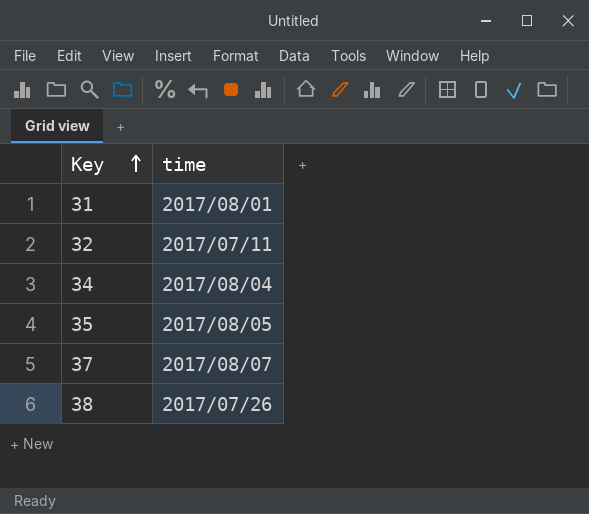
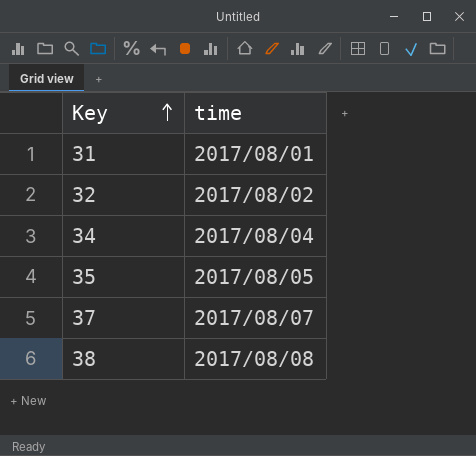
32 | time: 2017/07/11 -> 2017/08/02
38 | time: 2017/07/26 -> 2017/08/08

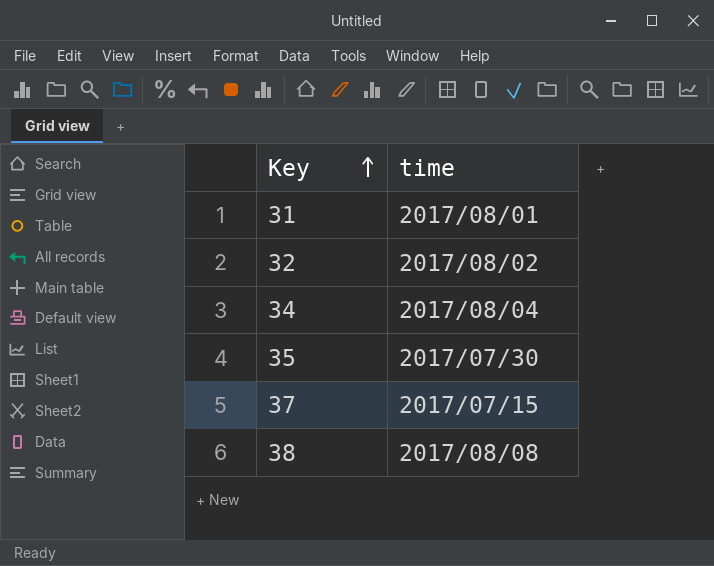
35 | time: 2017/08/05 -> 2017/07/30
37 | time: 2017/08/07 -> 2017/07/15

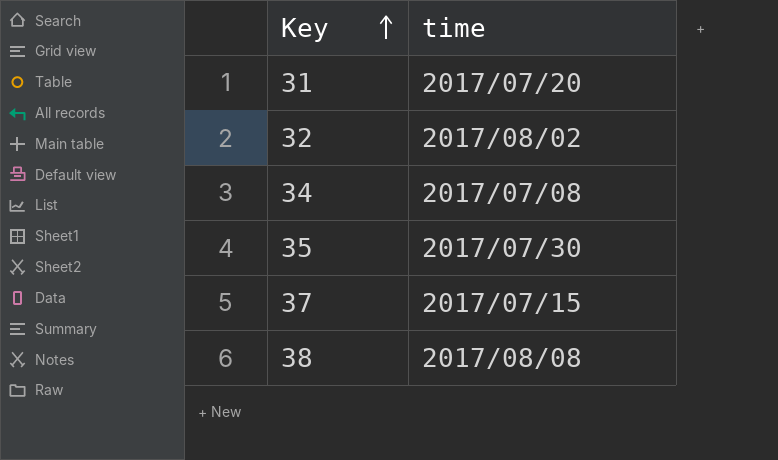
31 | time: 2017/08/01 -> 2017/07/20
34 | time: 2017/08/04 -> 2017/07/08

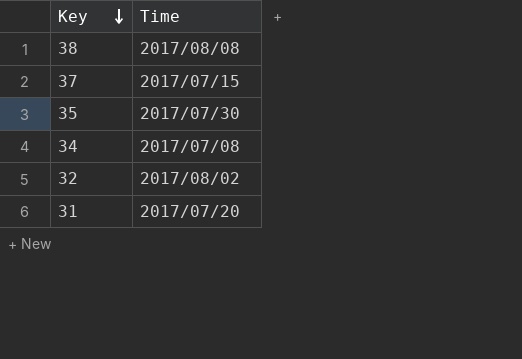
row order: Key ascending -> Key descending
column name: time -> Time

